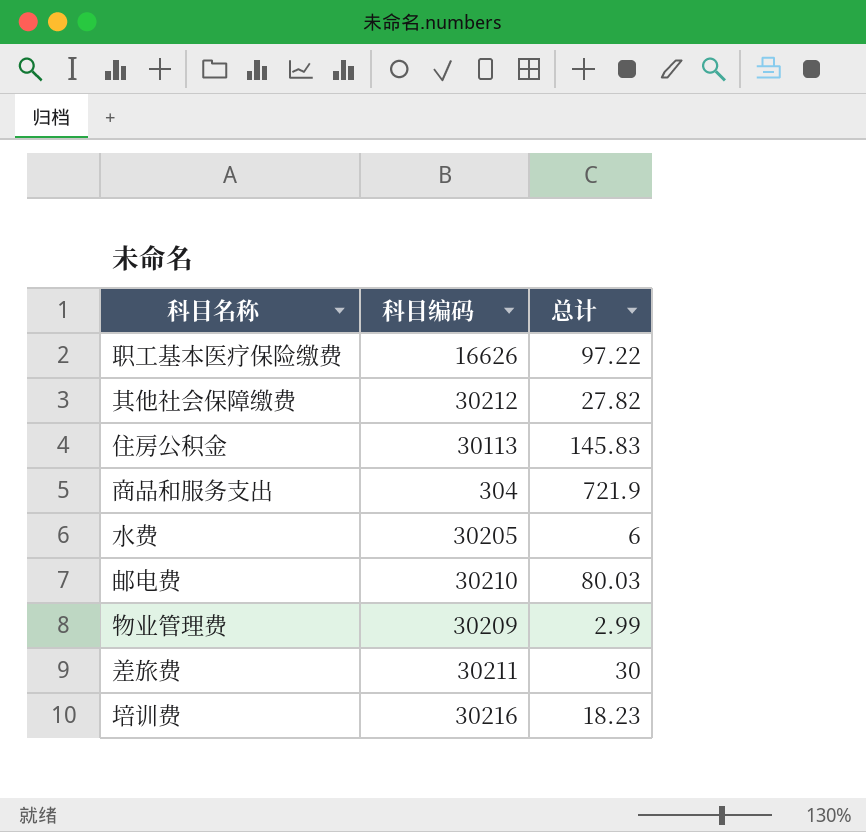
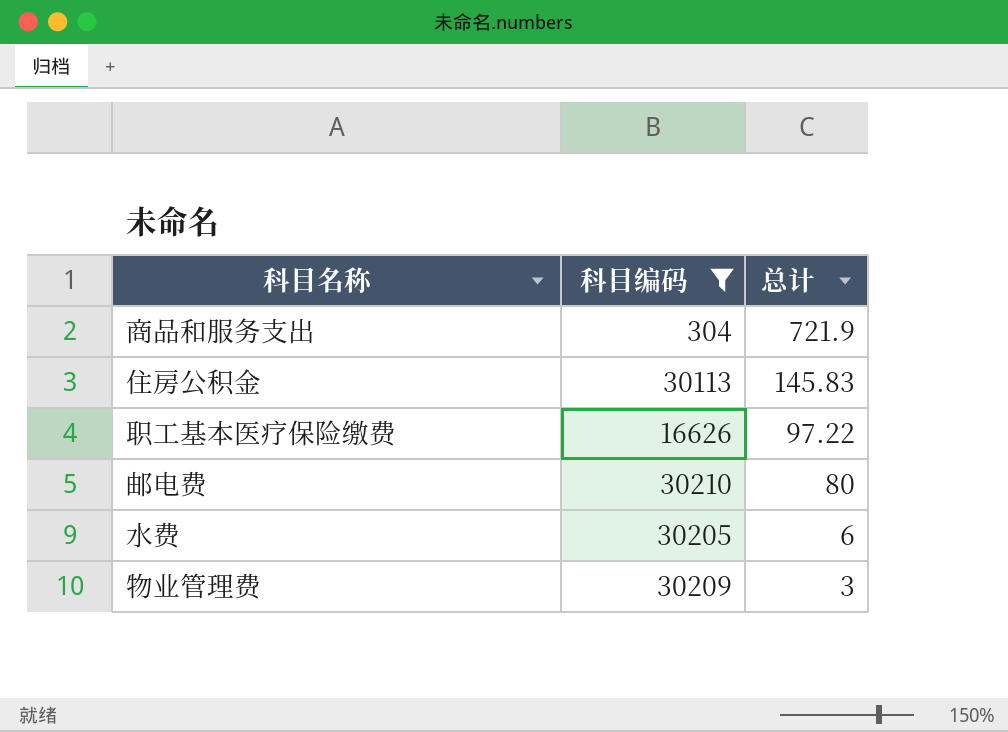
filter: none -> 科目编码 <= 30210
row order: none -> 总计 descending
邮电费 | 总计: 80.03 -> 80
物业管理费 | 总计: 2.99 -> 3

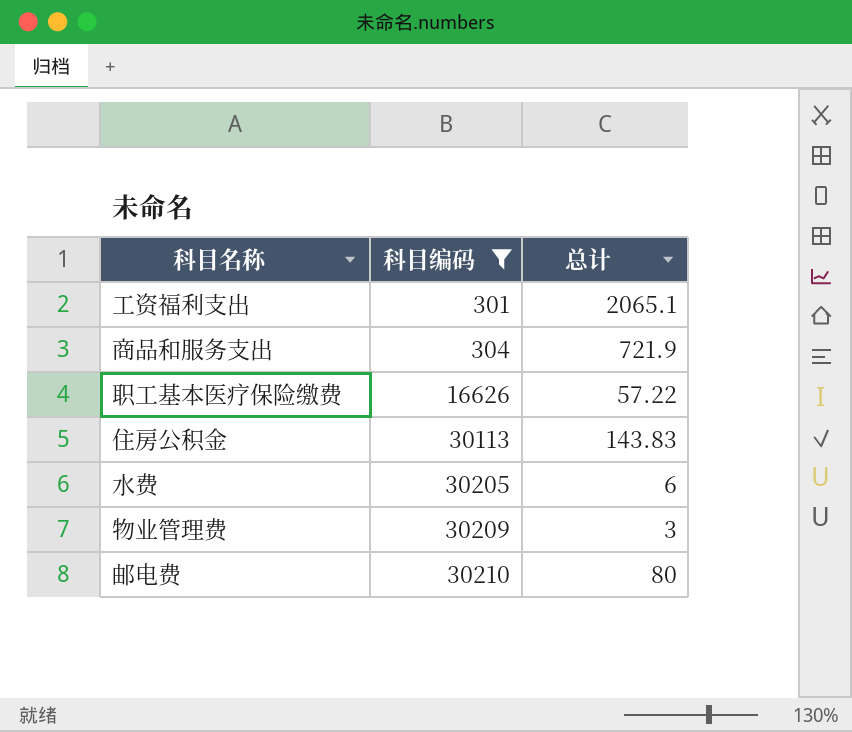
row order: 总计 descending -> 科目编码 ascending
row 工资福利支出: none -> 301 | 2065.1
职工基本医疗保险缴费 | 总计: 97.22 -> 57.22
住房公积金 | 总计: 145.83 -> 143.83

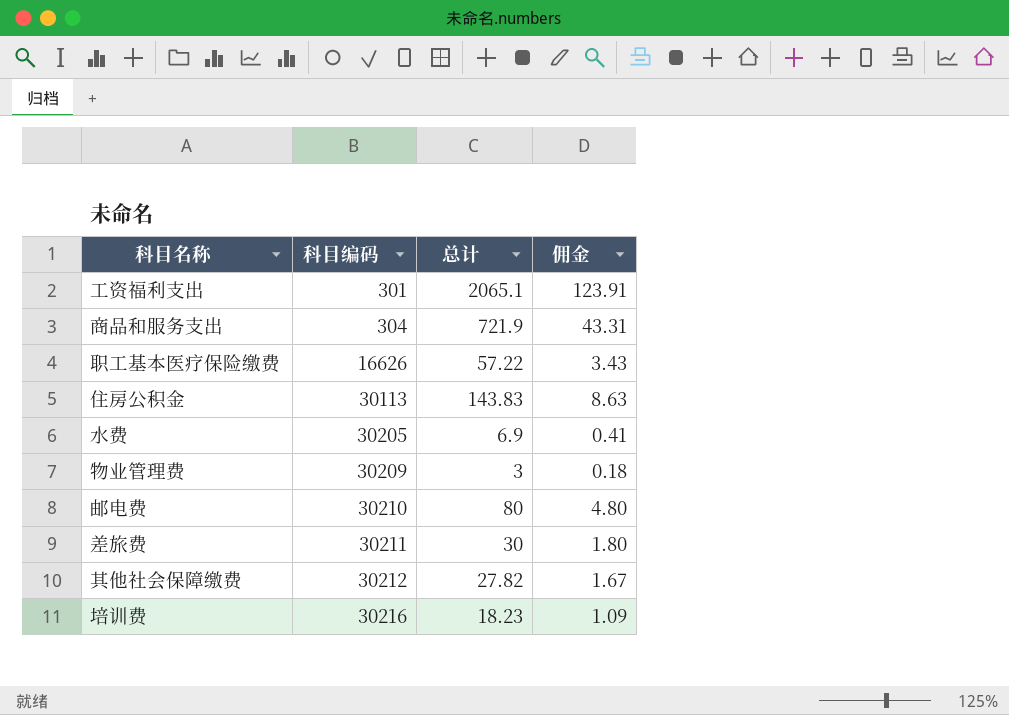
filter: 科目编码 <= 30210 -> none
column 佣金 | formula: none -> [总计] * 0.06
水费 | 总计: 6 -> 6.9

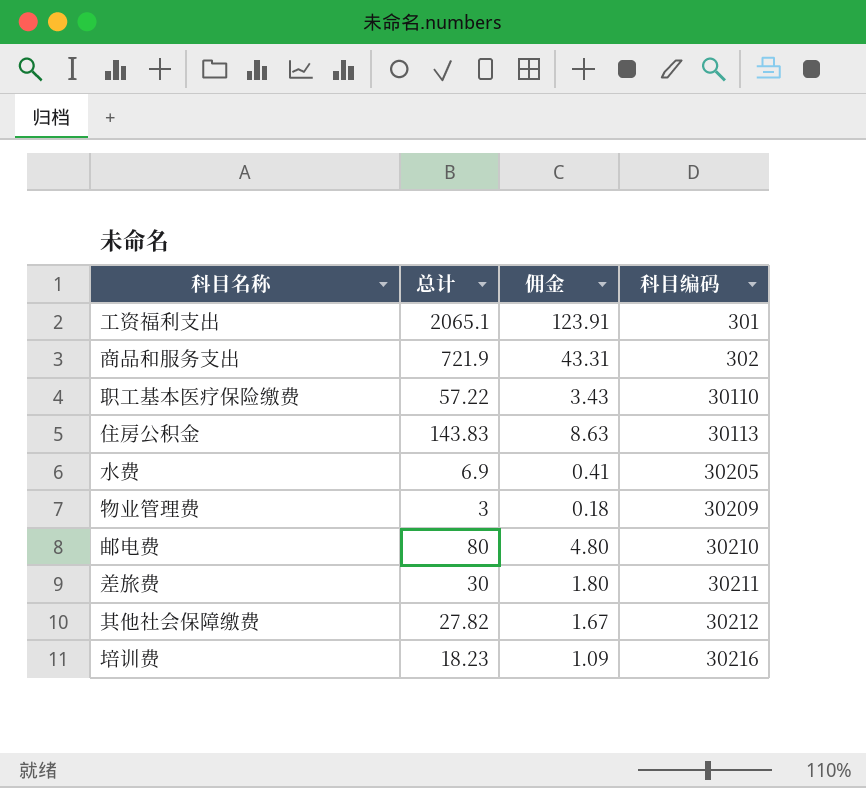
column 科目编码 | position: 2 -> 4
商品和服务支出 | 科目编码: 304 -> 302
职工基本医疗保险缴费 | 科目编码: 16626 -> 30110

